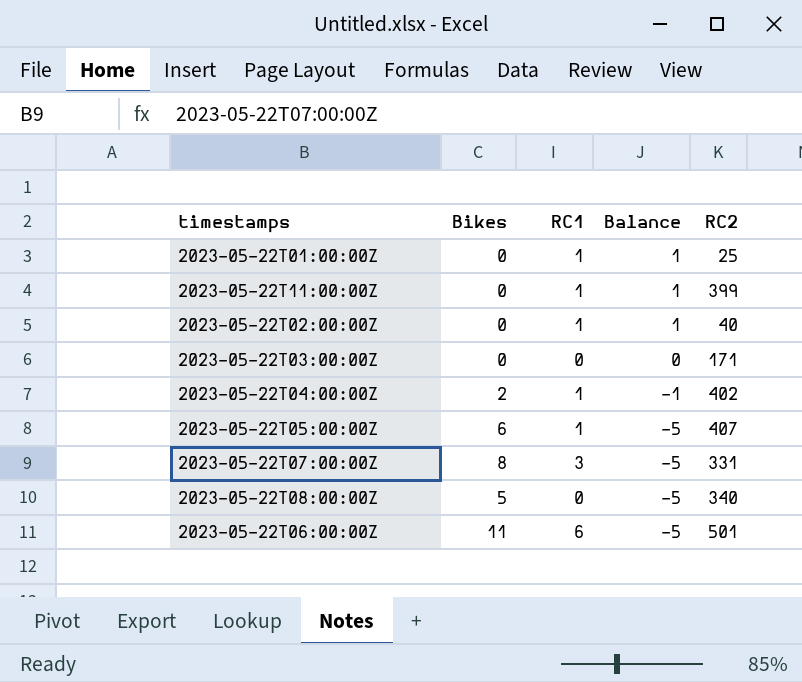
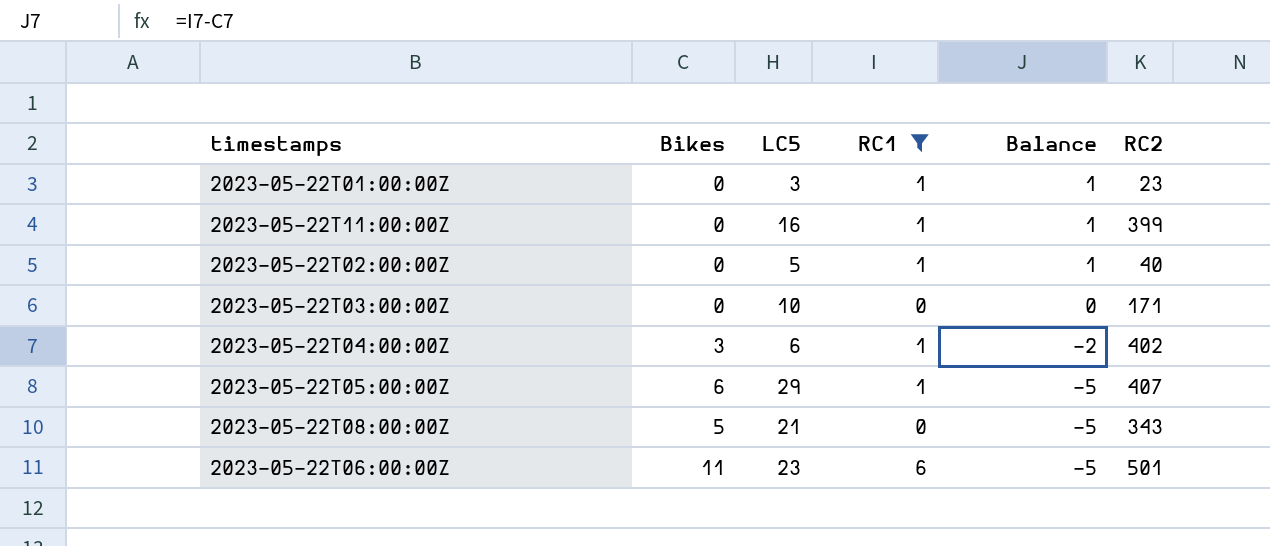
filter: none -> RC1 != 3
column LC5 | position: none -> 3
2023-05-22T01:00:00Z | RC2: 25 -> 23
2023-05-22T04:00:00Z | Bikes: 2 -> 3
2023-05-22T04:00:00Z | Balance: -1 -> -2
2023-05-22T08:00:00Z | RC2: 340 -> 343

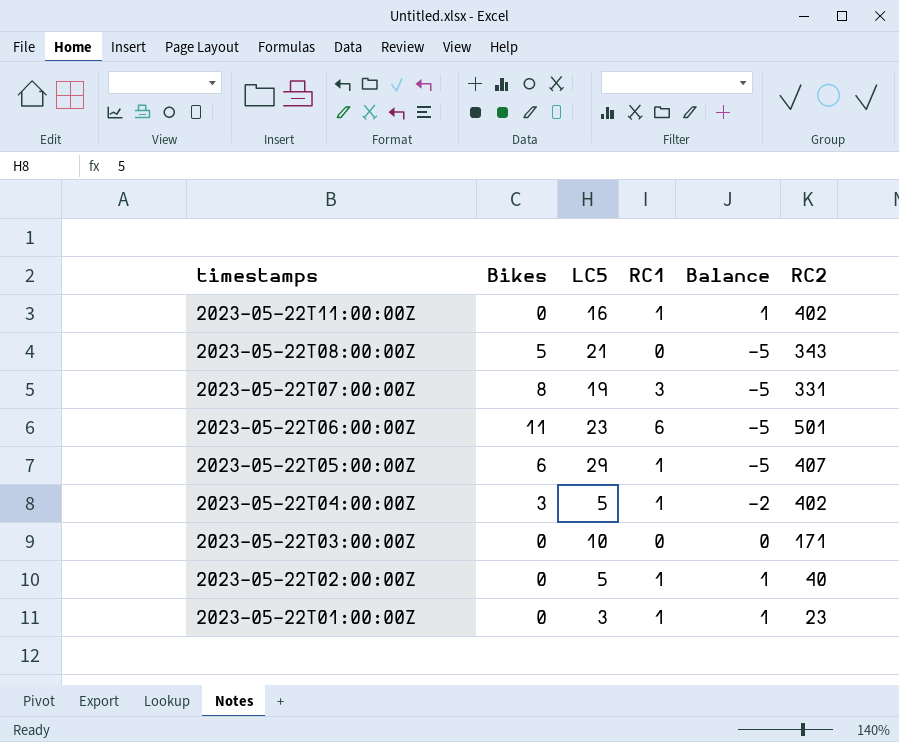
filter: RC1 != 3 -> none
row order: Balance descending -> timestamps descending
2023-05-22T11:00:00Z | RC2: 399 -> 402
2023-05-22T04:00:00Z | LC5: 6 -> 5

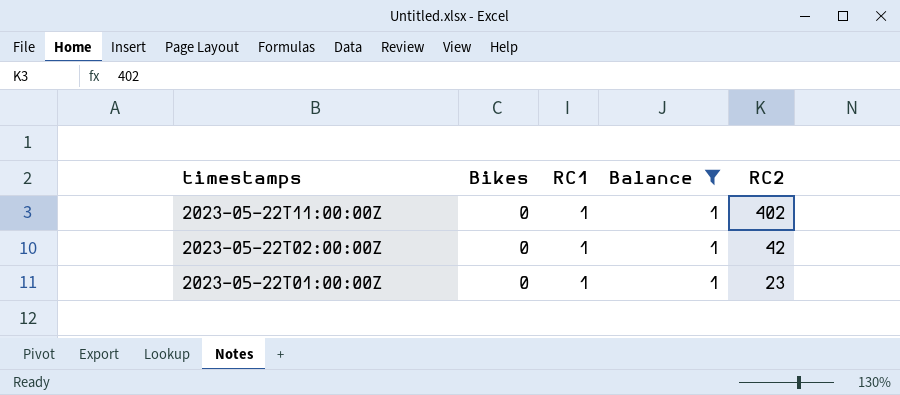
filter: none -> Balance = 1
column LC5 | position: 3 -> none
2023-05-22T02:00:00Z | RC2: 40 -> 42

